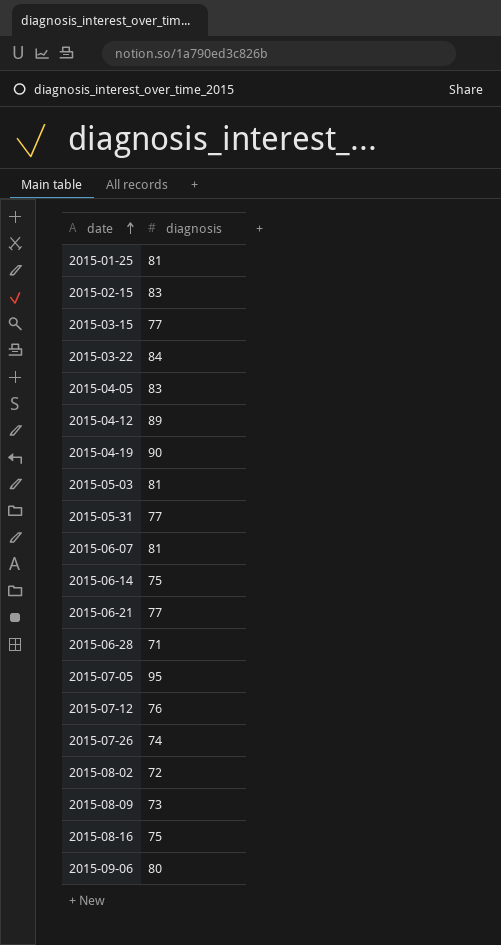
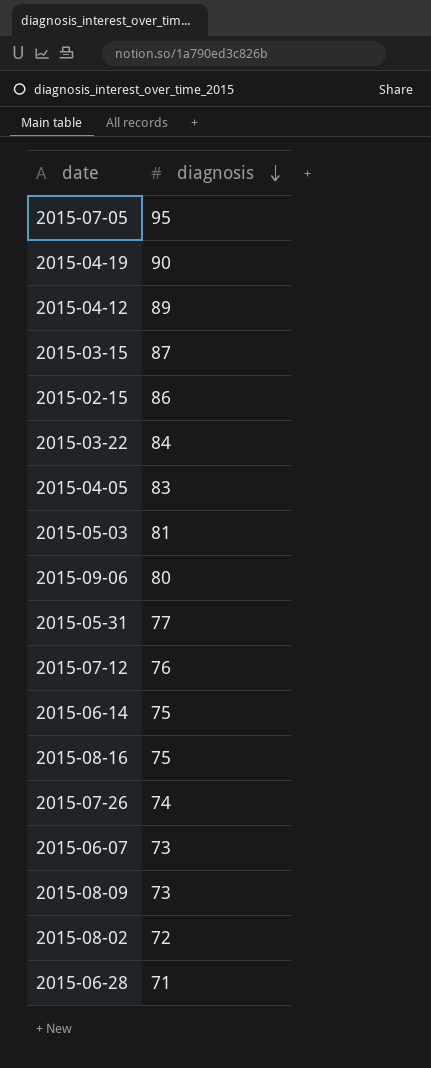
row order: date ascending -> diagnosis descending
row 2015-01-25: 81 -> none
row 2015-06-21: 77 -> none
2015-03-15 | diagnosis: 77 -> 87
2015-02-15 | diagnosis: 83 -> 86
2015-06-07 | diagnosis: 81 -> 73

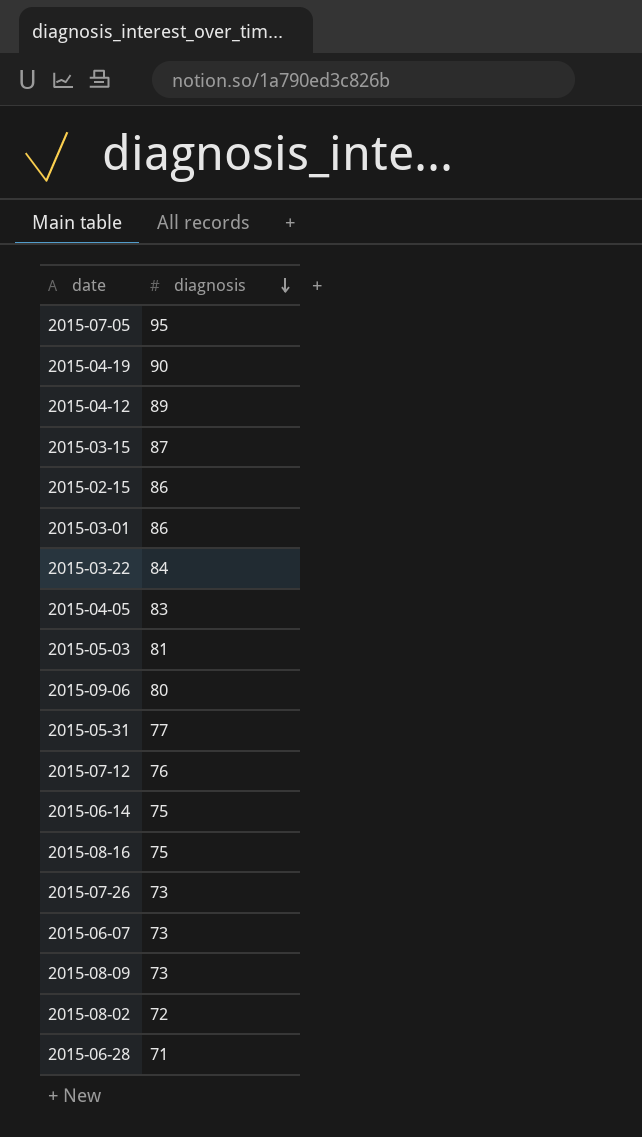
row 2015-03-01: none -> 86
2015-07-26 | diagnosis: 74 -> 73

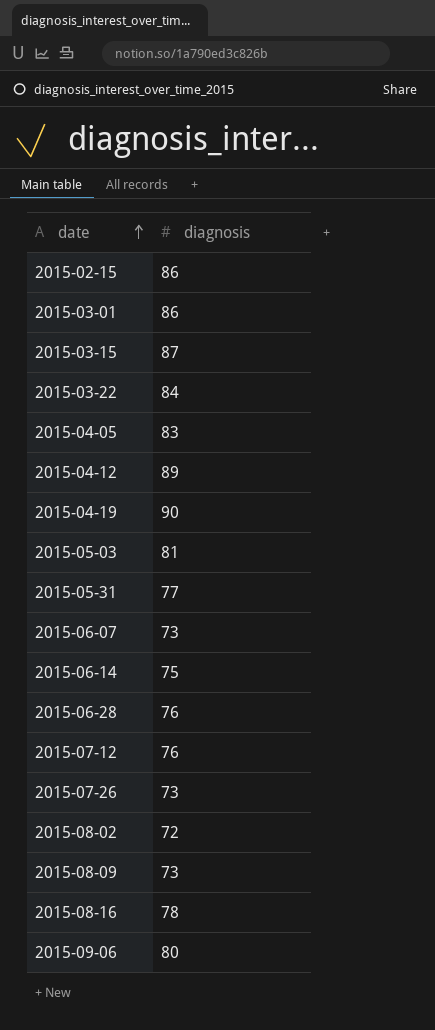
row order: diagnosis descending -> date ascending
row 2015-07-05: 95 -> none
2015-06-28 | diagnosis: 71 -> 76
2015-08-16 | diagnosis: 75 -> 78

